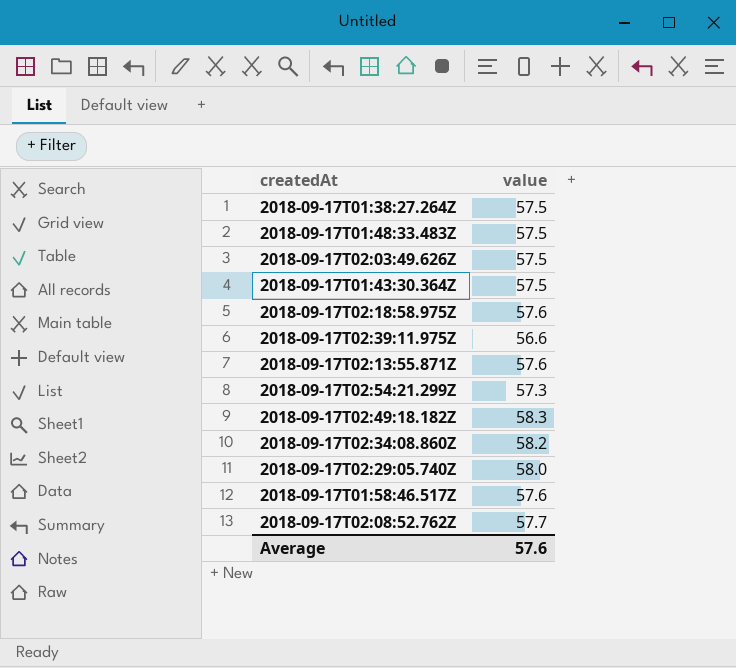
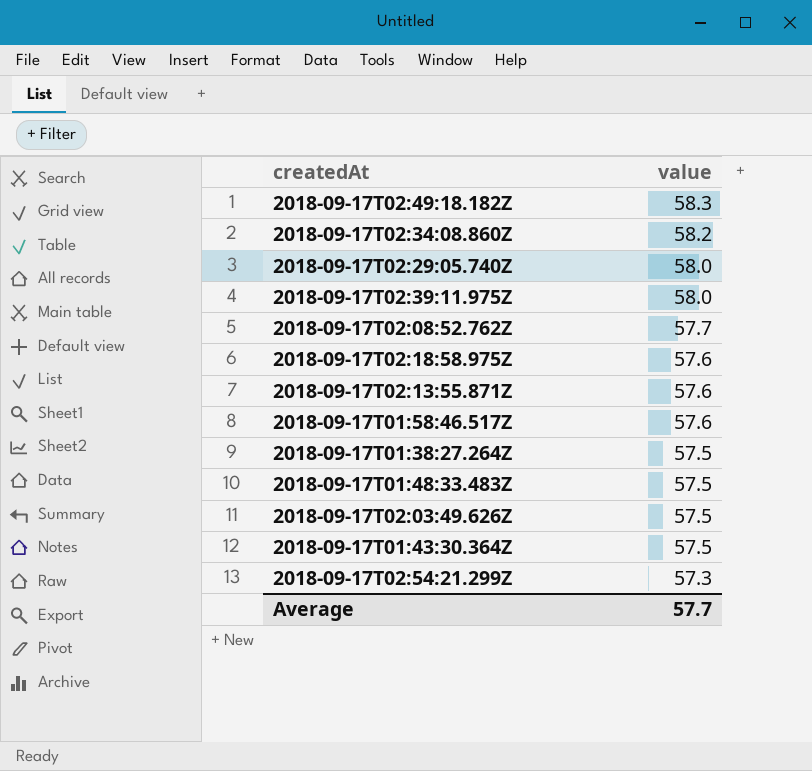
row order: none -> value descending
2018-09-17T02:39:11.975Z | value: 56.6 -> 58.0
Average | value: 57.6 -> 57.7

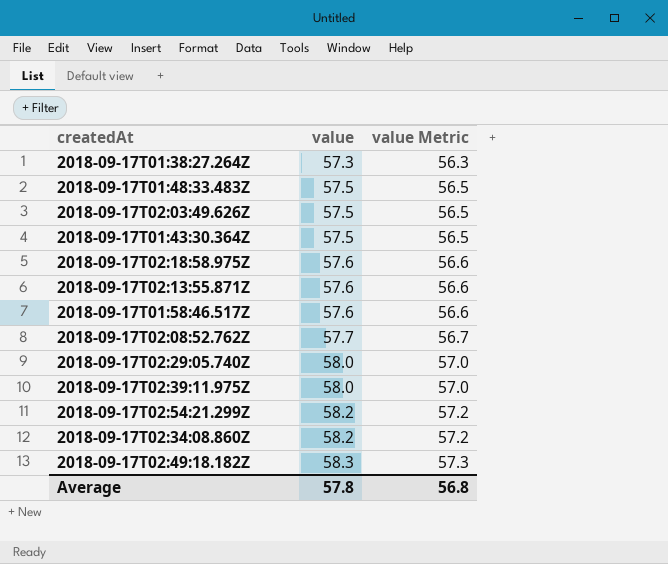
row order: value descending -> value ascending
column value Metric | formula: none -> [value] - 1
2018-09-17T01:38:27.264Z | value: 57.5 -> 57.3
2018-09-17T02:54:21.299Z | value: 57.3 -> 58.2
Average | value: 57.7 -> 57.8

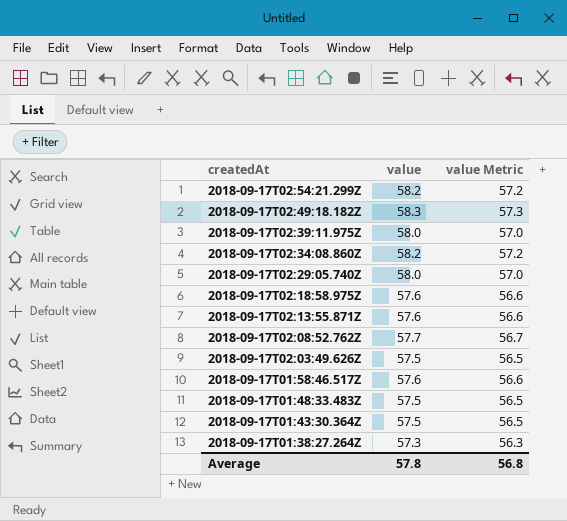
row order: value ascending -> createdAt descending

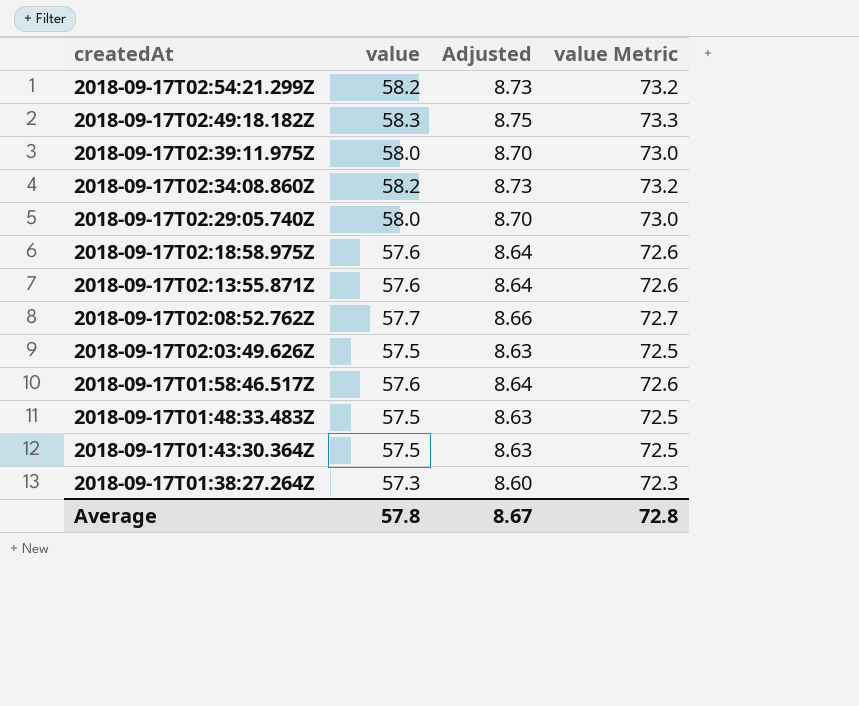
column Adjusted | formula: none -> [value] * 0.15
column value Metric | formula: [value] - 1 -> [value] + 15
Average | value Metric: 56.8 -> 72.8

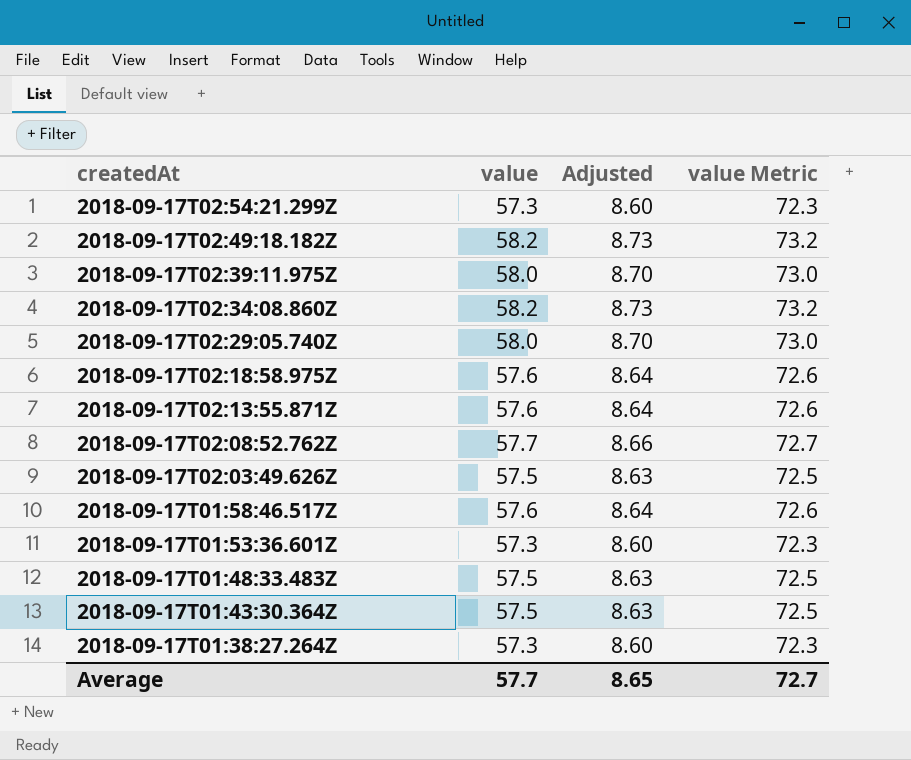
2018-09-17T02:54:21.299Z | value: 58.2 -> 57.3
2018-09-17T02:54:21.299Z | Adjusted: 8.73 -> 8.60
2018-09-17T02:54:21.299Z | value Metric: 73.2 -> 72.3
2018-09-17T02:49:18.182Z | value: 58.3 -> 58.2
2018-09-17T02:49:18.182Z | Adjusted: 8.75 -> 8.73
2018-09-17T02:49:18.182Z | value Metric: 73.3 -> 73.2
row 2018-09-17T01:53:36.601Z: none -> 57.3 | 8.60 | 72.3
Average | value: 57.8 -> 57.7
Average | Adjusted: 8.67 -> 8.65
Average | value Metric: 72.8 -> 72.7

